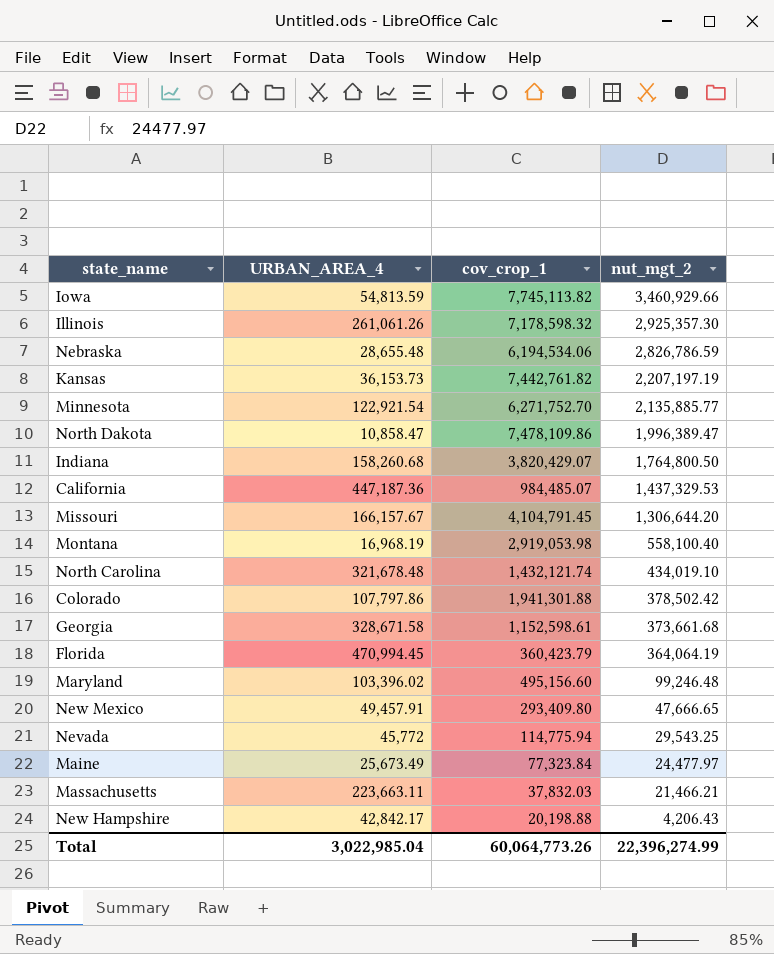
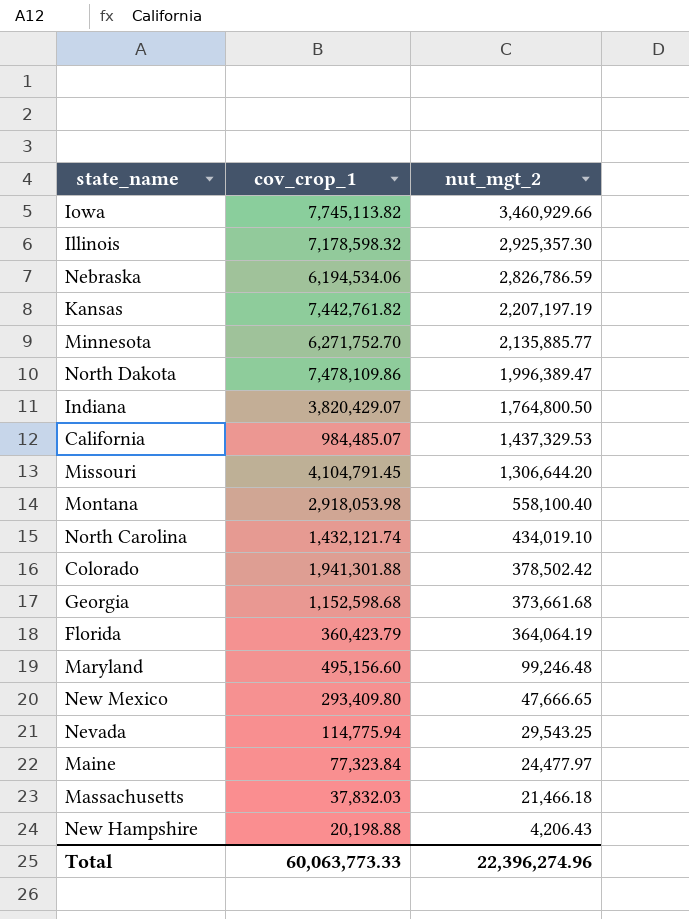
column URBAN_AREA_4 | position: 2 -> none
Montana | cov_crop_1: 2,919,053.98 -> 2,918,053.98
Georgia | cov_crop_1: 1,152,598.61 -> 1,152,598.68
Massachusetts | nut_mgt_2: 21,466.21 -> 21,466.18
Total | cov_crop_1: 60,064,773.26 -> 60,063,773.33
Total | nut_mgt_2: 22,396,274.99 -> 22,396,274.96

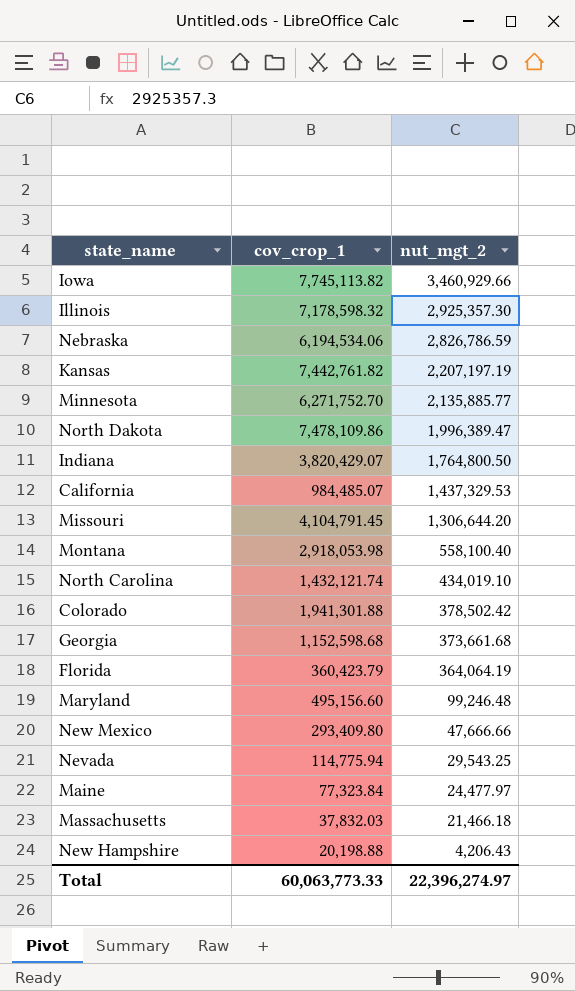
New Mexico | nut_mgt_2: 47,666.65 -> 47,666.66
Total | nut_mgt_2: 22,396,274.96 -> 22,396,274.97

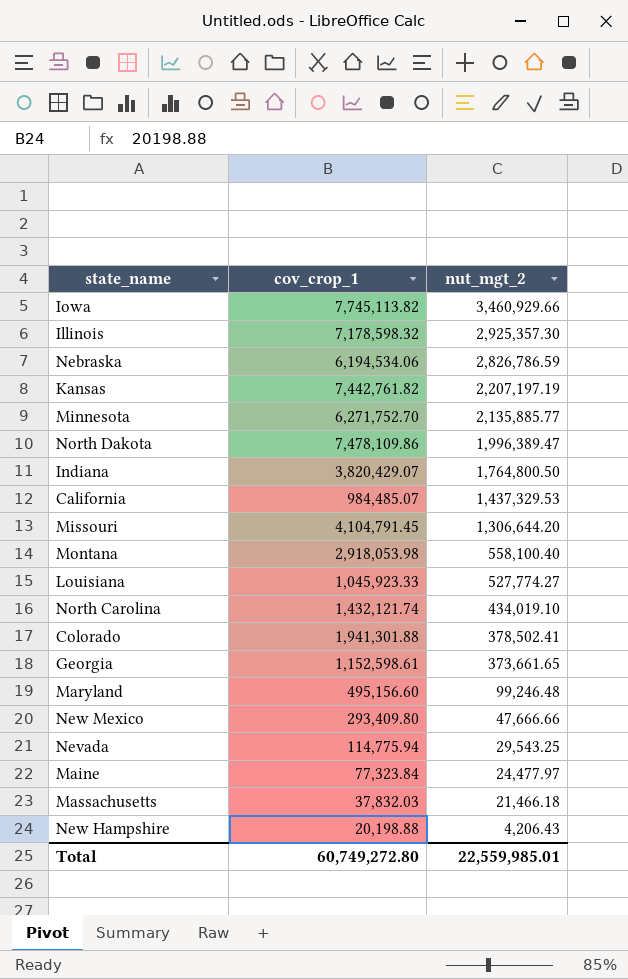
row Florida: 360,423.79 | 364,064.19 -> none
row Louisiana: none -> 1,045,923.33 | 527,774.27
Colorado | nut_mgt_2: 378,502.42 -> 378,502.41
Georgia | cov_crop_1: 1,152,598.68 -> 1,152,598.61
Georgia | nut_mgt_2: 373,661.68 -> 373,661.65
Total | cov_crop_1: 60,063,773.33 -> 60,749,272.80
Total | nut_mgt_2: 22,396,274.97 -> 22,559,985.01

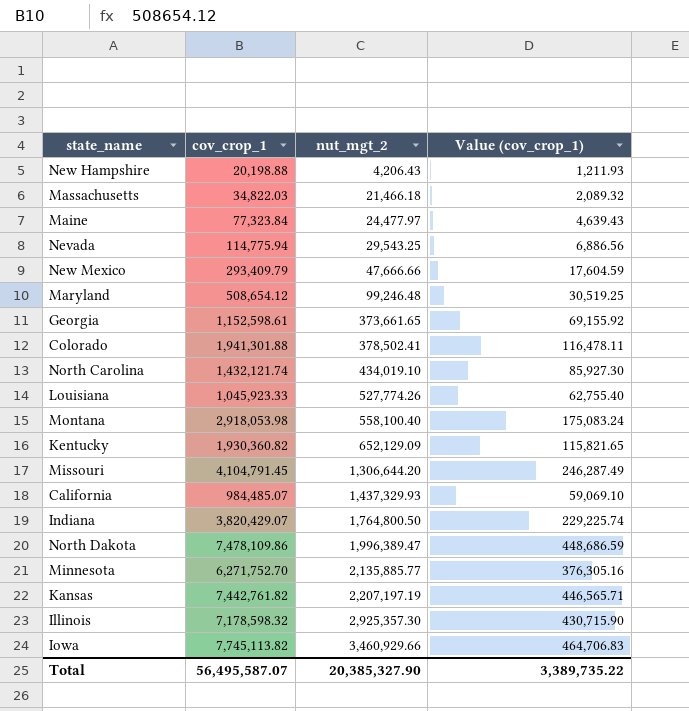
row order: nut_mgt_2 descending -> nut_mgt_2 ascending
column Value (cov_crop_1) | formula: none -> [cov_crop_1] * 0.06
row Nebraska: 6,194,534.06 | 2,826,786.59 -> none
Massachusetts | cov_crop_1: 37,832.03 -> 34,822.03
New Mexico | cov_crop_1: 293,409.80 -> 293,409.79
Maryland | cov_crop_1: 495,156.60 -> 508,654.12
Louisiana | nut_mgt_2: 527,774.27 -> 527,774.26
row Kentucky: none -> 1,930,360.82 | 652,129.09 | 115,821.65
California | nut_mgt_2: 1,437,329.53 -> 1,437,329.93
Total | cov_crop_1: 60,749,272.80 -> 56,495,587.07
Total | nut_mgt_2: 22,559,985.01 -> 20,385,327.90

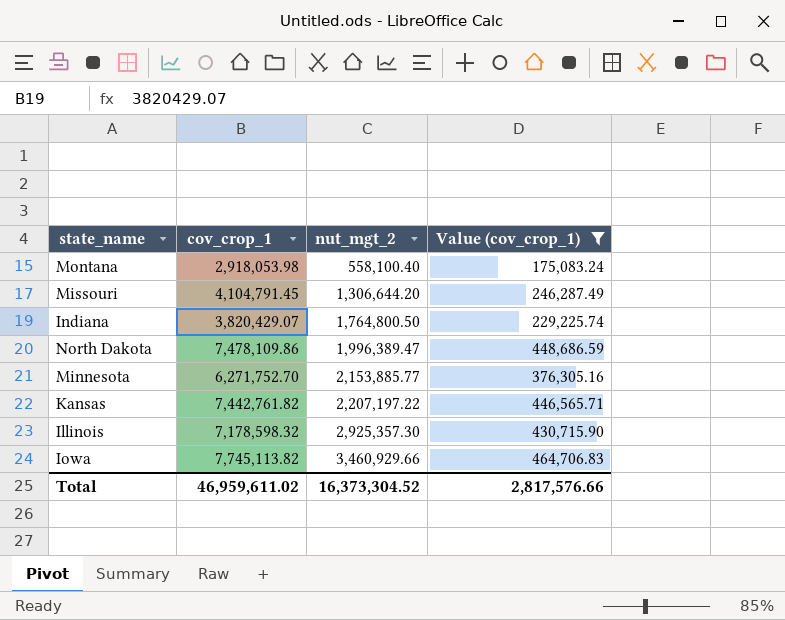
filter: none -> Value (cov_crop_1) >= 175,083.24
Minnesota | nut_mgt_2: 2,135,885.77 -> 2,153,885.77
Kansas | nut_mgt_2: 2,207,197.19 -> 2,207,197.22
Total | cov_crop_1: 56,495,587.07 -> 46,959,611.02
Total | nut_mgt_2: 20,385,327.90 -> 16,373,304.52
Total | Value (cov_crop_1): 3,389,735.22 -> 2,817,576.66

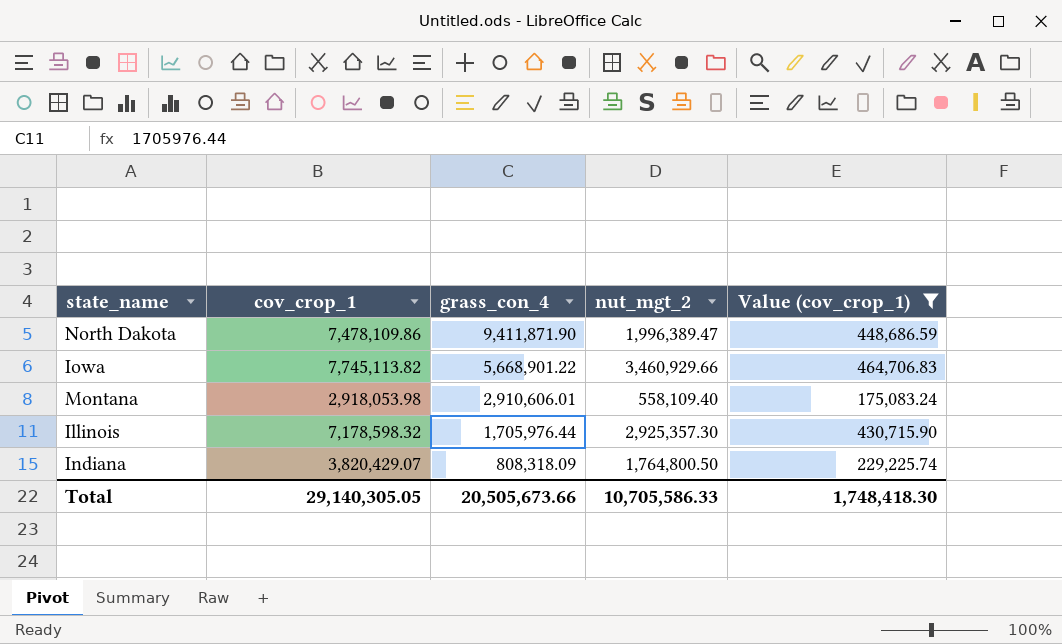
row order: nut_mgt_2 ascending -> grass_con_4 descending
column grass_con_4 | position: none -> 3
row Missouri: 4,104,791.45 | 1,306,644.20 | 246,287.49 -> none
row Minnesota: 6,271,752.70 | 2,153,885.77 | 376,305.16 -> none
row Kansas: 7,442,761.82 | 2,207,197.22 | 446,565.71 -> none
Montana | nut_mgt_2: 558,100.40 -> 558,109.40
Total | cov_crop_1: 46,959,611.02 -> 29,140,305.05
Total | nut_mgt_2: 16,373,304.52 -> 10,705,586.33
Total | Value (cov_crop_1): 2,817,576.66 -> 1,748,418.30

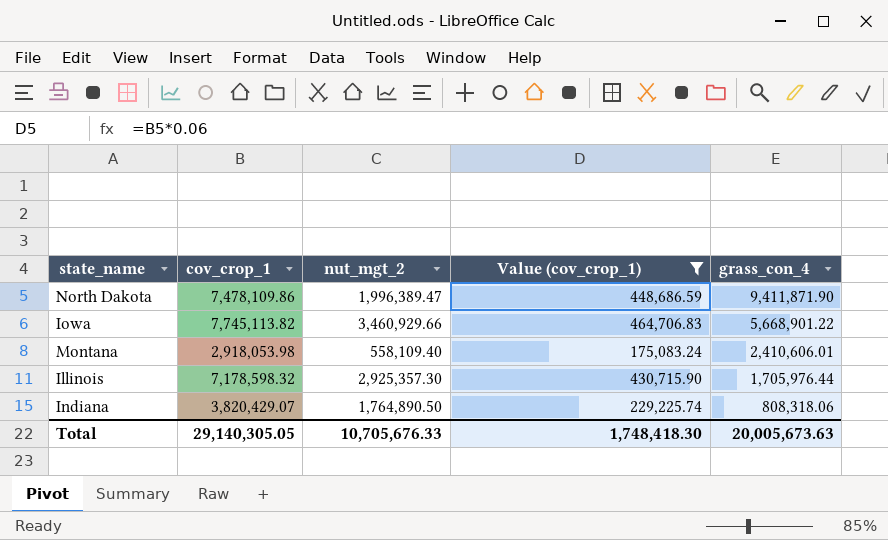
column grass_con_4 | position: 3 -> 5
Montana | grass_con_4: 2,910,606.01 -> 2,410,606.01
Indiana | nut_mgt_2: 1,764,800.50 -> 1,764,890.50
Indiana | grass_con_4: 808,318.09 -> 808,318.06
Total | nut_mgt_2: 10,705,586.33 -> 10,705,676.33
Total | grass_con_4: 20,505,673.66 -> 20,005,673.63

